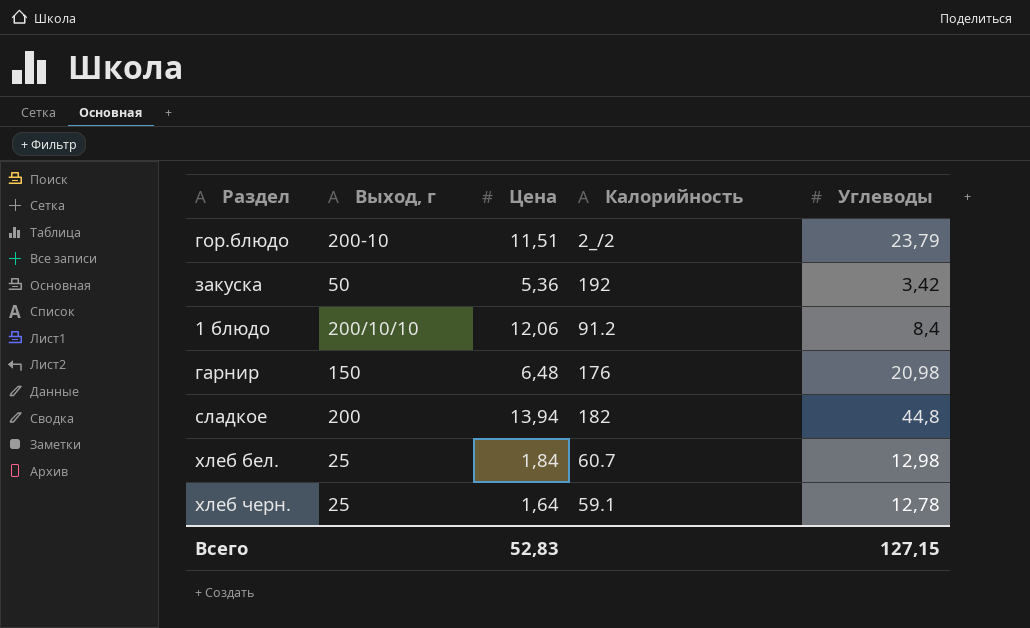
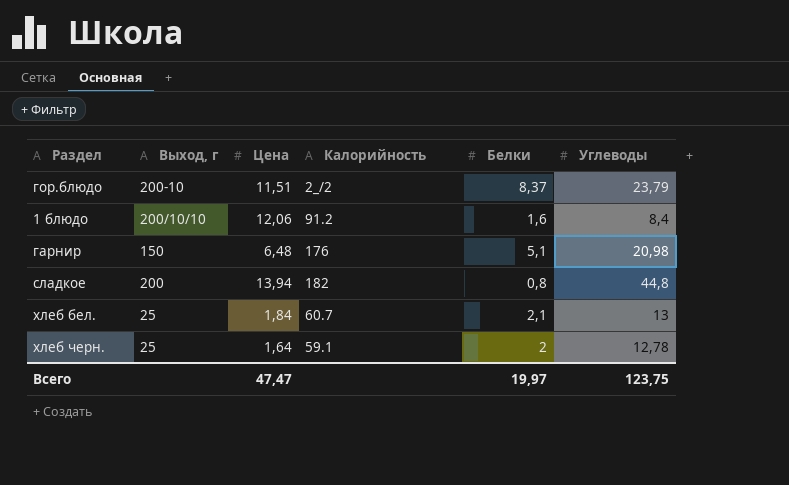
column Белки | position: none -> 5
row закуска: 50 | 5,36 | 192 | 3,42 -> none
хлеб бел. | Углеводы: 12,98 -> 13
Всего | Цена: 52,83 -> 47,47
Всего | Углеводы: 127,15 -> 123,75

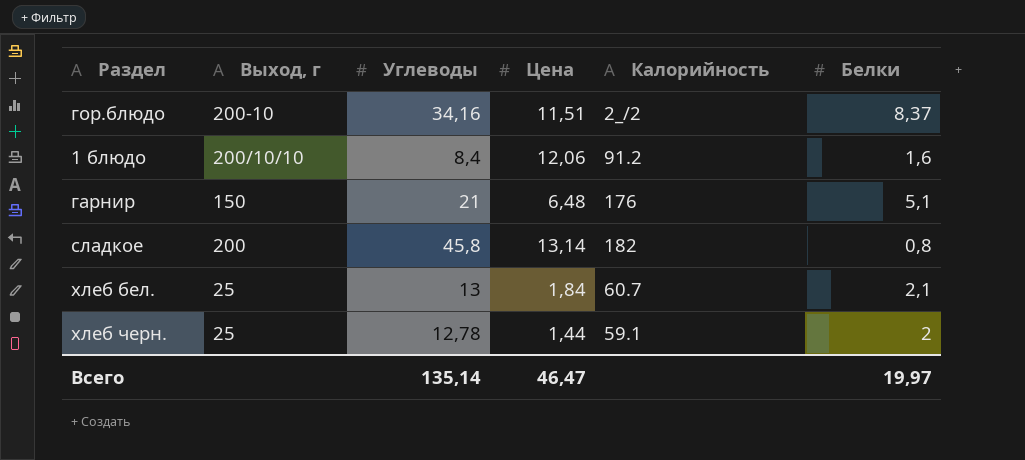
column Углеводы | position: 6 -> 3
гор.блюдо | Углеводы: 23,79 -> 34,16
гарнир | Углеводы: 20,98 -> 21
сладкое | Углеводы: 44,8 -> 45,8
сладкое | Цена: 13,94 -> 13,14
хлеб черн. | Цена: 1,64 -> 1,44
Всего | Углеводы: 123,75 -> 135,14
Всего | Цена: 47,47 -> 46,47

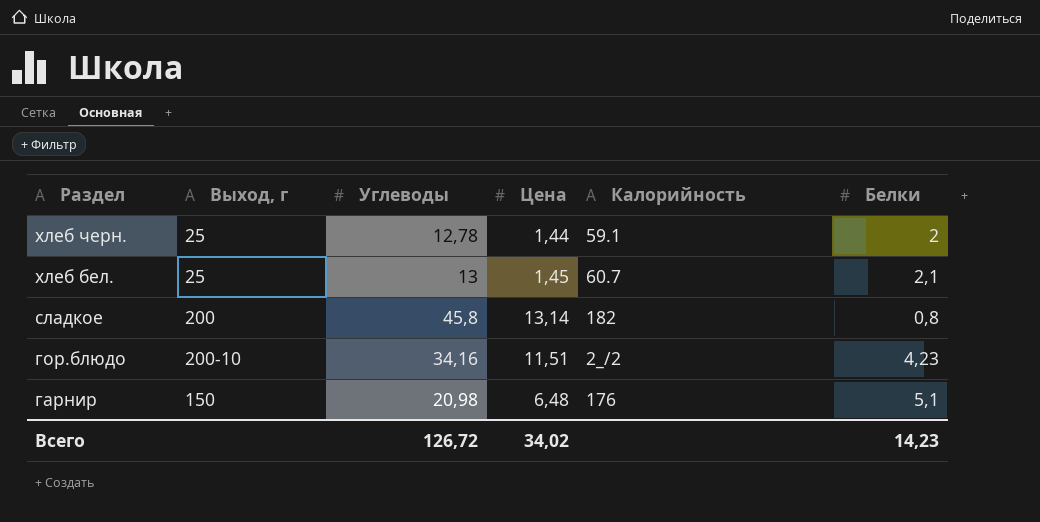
row order: none -> Раздел descending
row 1 блюдо: 200/10/10 | 8,4 | 12,06 | 91.2 | 1,6 -> none
хлеб бел. | Цена: 1,84 -> 1,45
гор.блюдо | Белки: 8,37 -> 4,23
гарнир | Углеводы: 21 -> 20,98
Всего | Углеводы: 135,14 -> 126,72
Всего | Цена: 46,47 -> 34,02
Всего | Белки: 19,97 -> 14,23

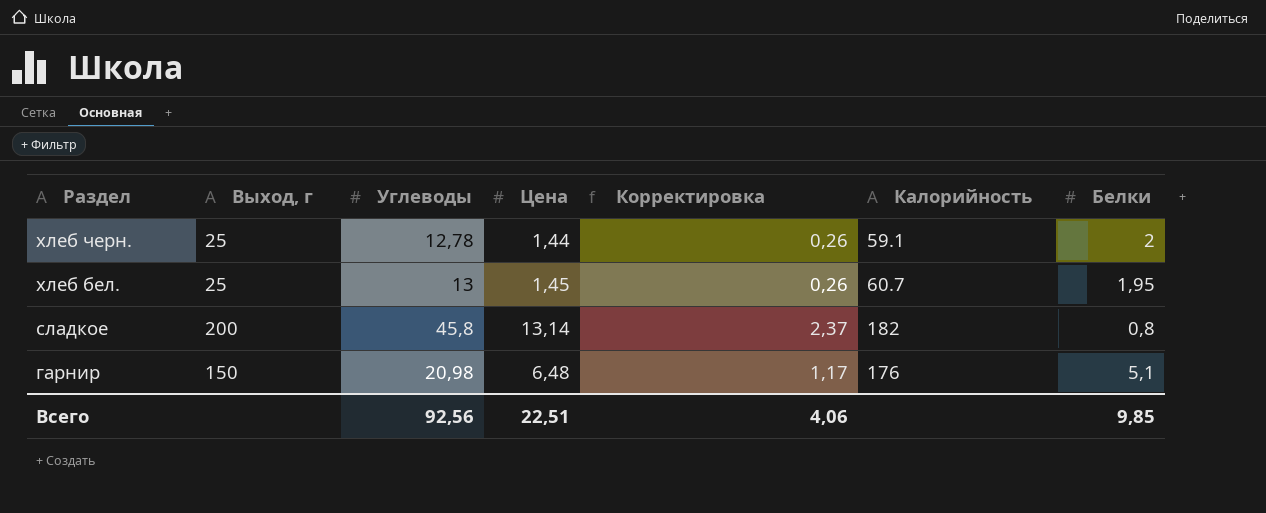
column Корректировка | formula: none -> [Цена] * 0,18
row гор.блюдо: 200-10 | 34,16 | 11,51 | 2_/2 | 4,23 -> none
хлеб бел. | Белки: 2,1 -> 1,95
Всего | Углеводы: 126,72 -> 92,56
Всего | Цена: 34,02 -> 22,51
Всего | Белки: 14,23 -> 9,85

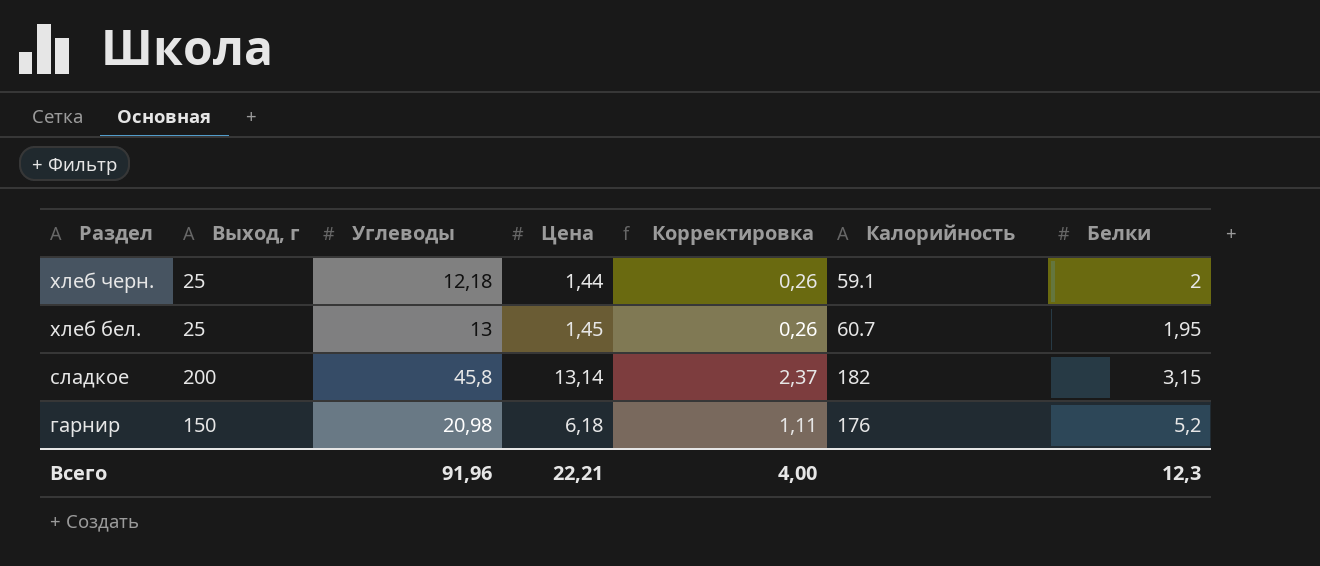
хлеб черн. | Углеводы: 12,78 -> 12,18
сладкое | Белки: 0,8 -> 3,15
гарнир | Цена: 6,48 -> 6,18
гарнир | Корректировка: 1,17 -> 1,11
гарнир | Белки: 5,1 -> 5,2
Всего | Углеводы: 92,56 -> 91,96
Всего | Цена: 22,51 -> 22,21
Всего | Корректировка: 4,06 -> 4,00
Всего | Белки: 9,85 -> 12,3

